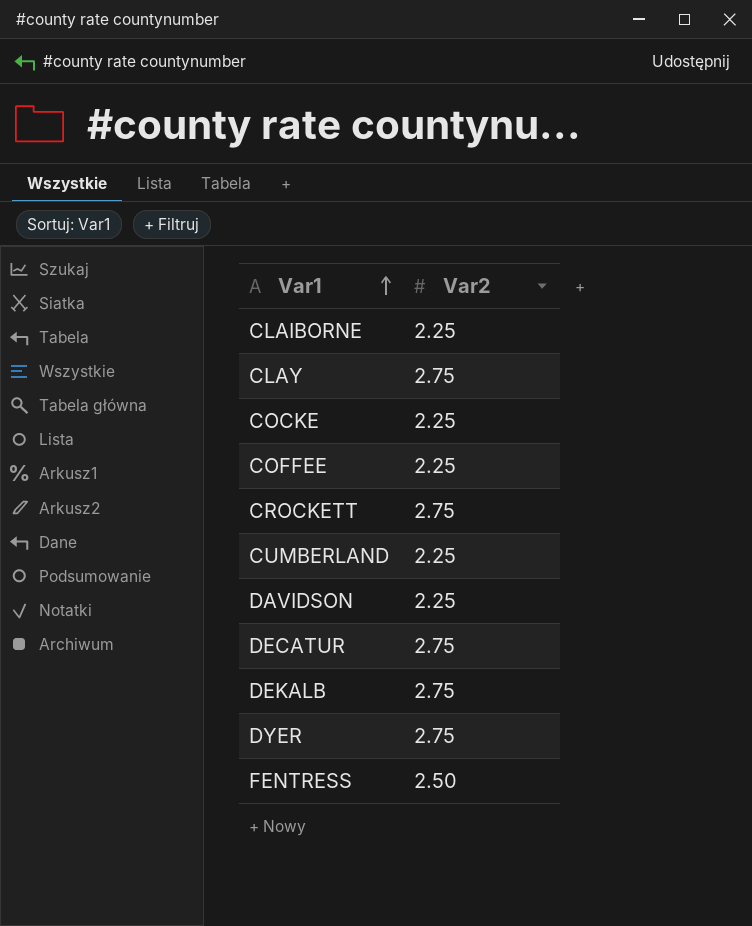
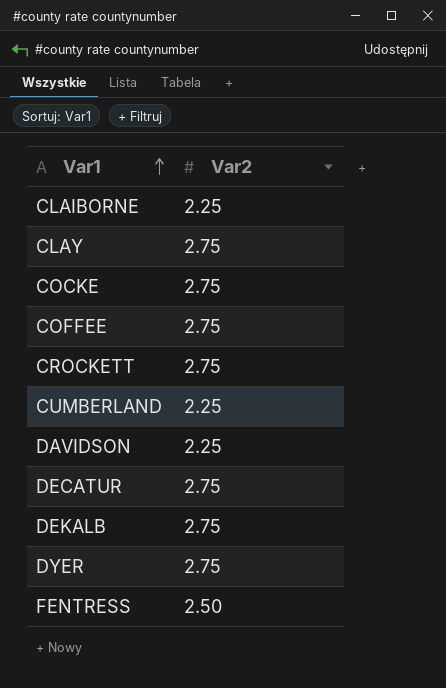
COCKE | Var2: 2.25 -> 2.75
COFFEE | Var2: 2.25 -> 2.75

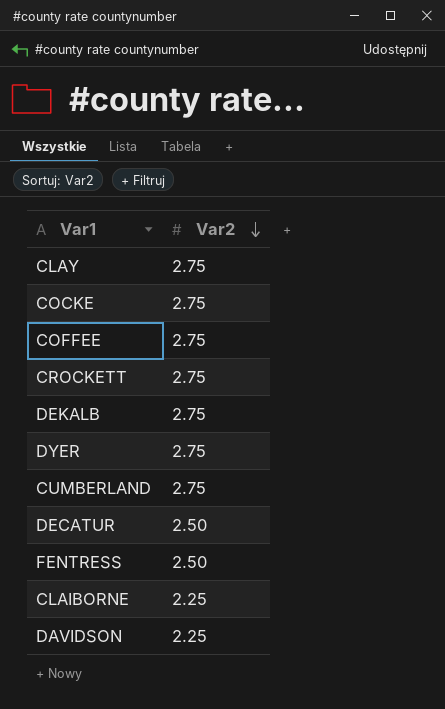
row order: Var1 ascending -> Var2 descending
CUMBERLAND | Var2: 2.25 -> 2.75
DECATUR | Var2: 2.75 -> 2.50

